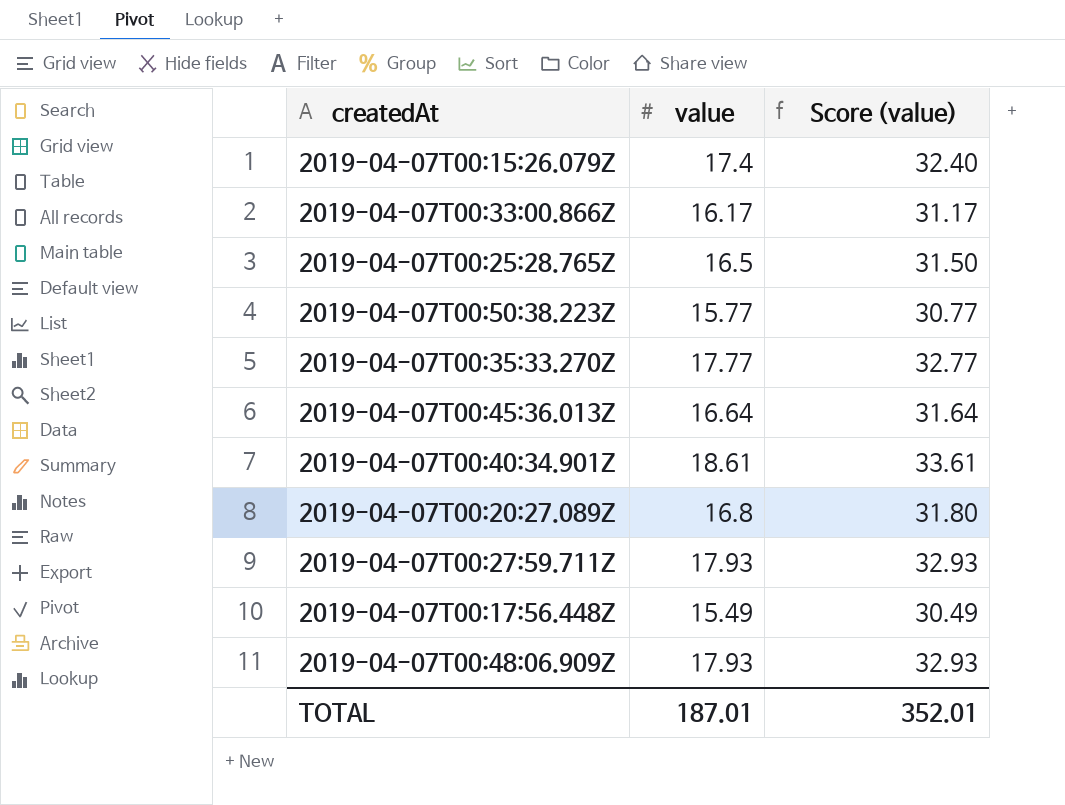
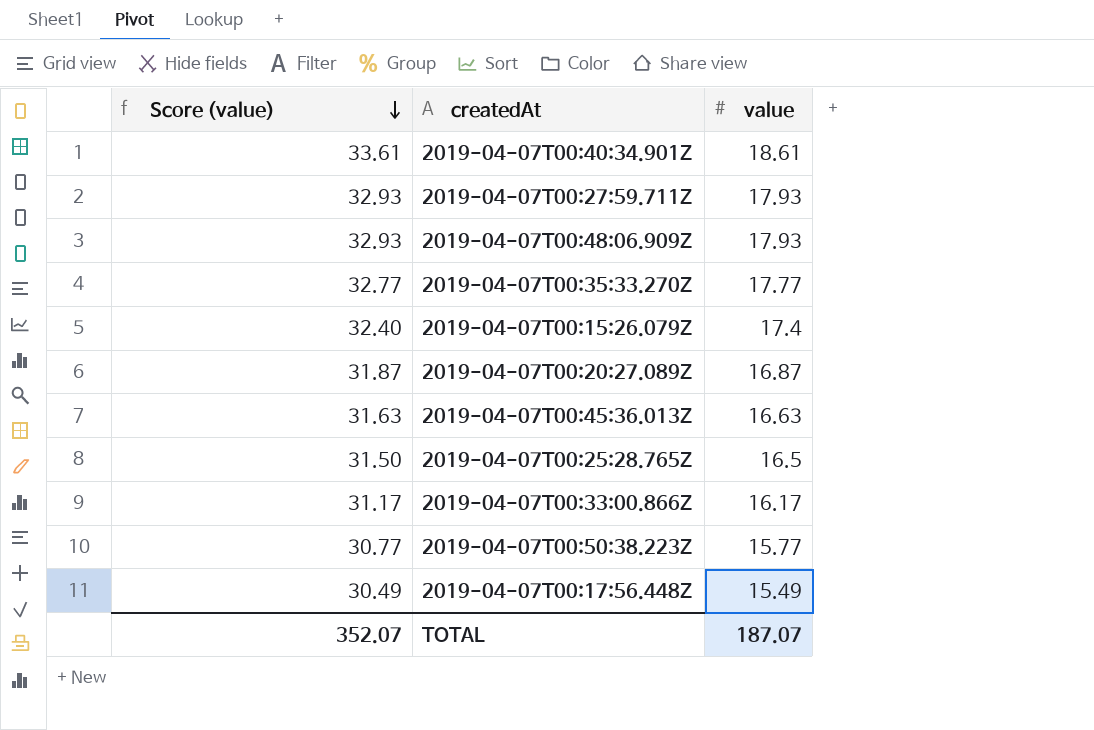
row order: none -> Score (value) descending
column Score (value) | position: 3 -> 1
2019-04-07T00:20:27.089Z | Score (value): 31.80 -> 31.87
2019-04-07T00:20:27.089Z | value: 16.8 -> 16.87
2019-04-07T00:45:36.013Z | Score (value): 31.64 -> 31.63
2019-04-07T00:45:36.013Z | value: 16.64 -> 16.63
TOTAL | Score (value): 352.01 -> 352.07
TOTAL | value: 187.01 -> 187.07

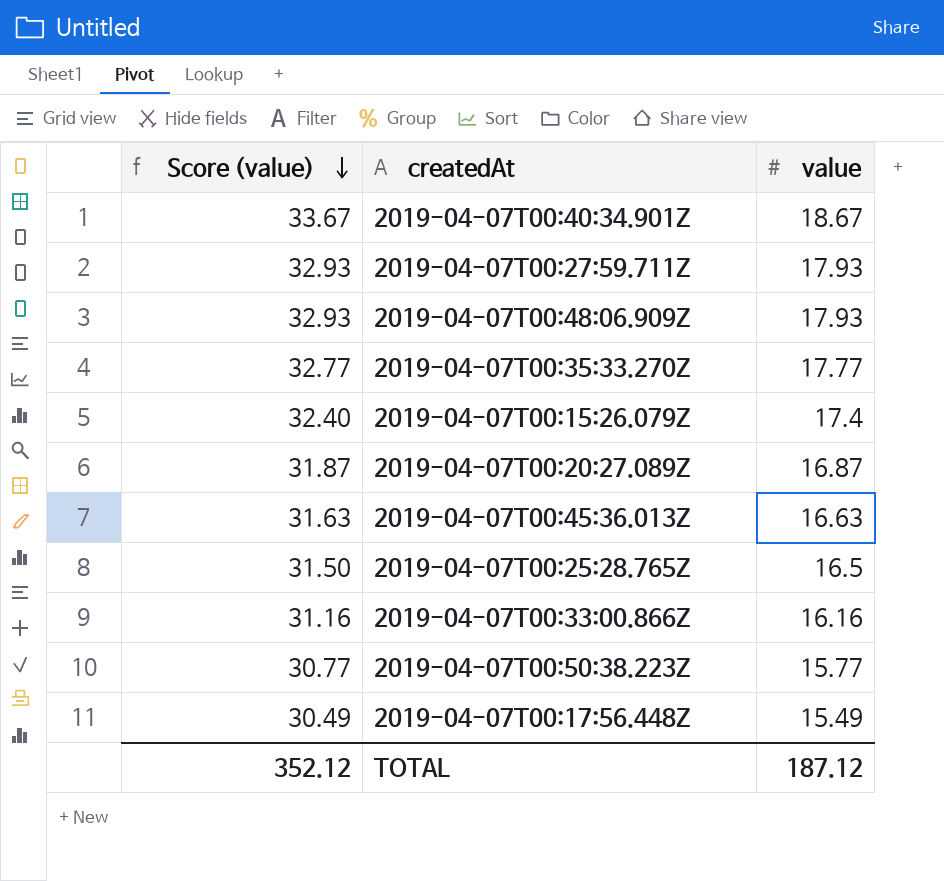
2019-04-07T00:40:34.901Z | Score (value): 33.61 -> 33.67
2019-04-07T00:40:34.901Z | value: 18.61 -> 18.67
2019-04-07T00:33:00.866Z | Score (value): 31.17 -> 31.16
2019-04-07T00:33:00.866Z | value: 16.17 -> 16.16
TOTAL | Score (value): 352.07 -> 352.12
TOTAL | value: 187.07 -> 187.12

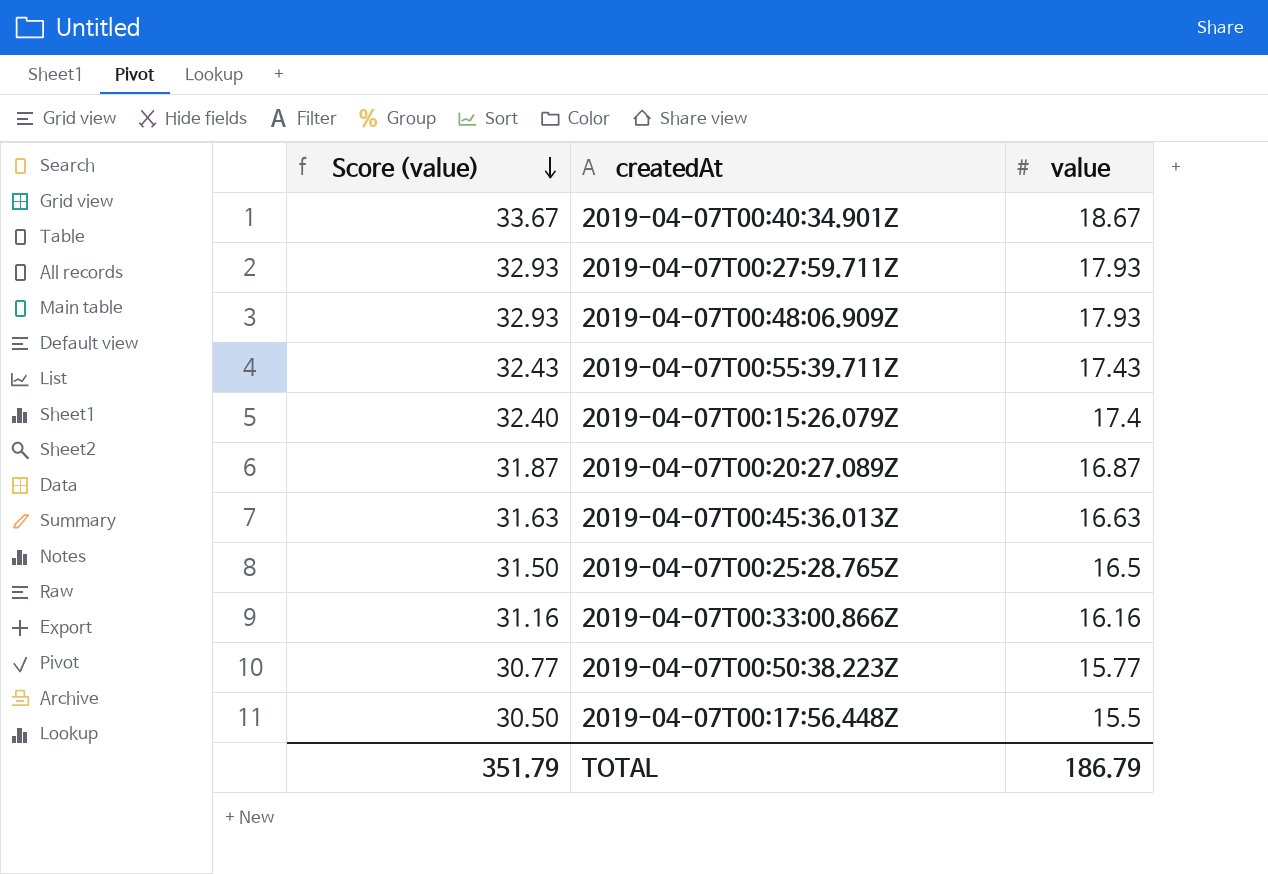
row 2019-04-07T00:35:33.270Z: 32.77 | 17.77 -> none
row 2019-04-07T00:55:39.711Z: none -> 32.43 | 17.43
2019-04-07T00:17:56.448Z | Score (value): 30.49 -> 30.50
2019-04-07T00:17:56.448Z | value: 15.49 -> 15.5
TOTAL | Score (value): 352.12 -> 351.79
TOTAL | value: 187.12 -> 186.79

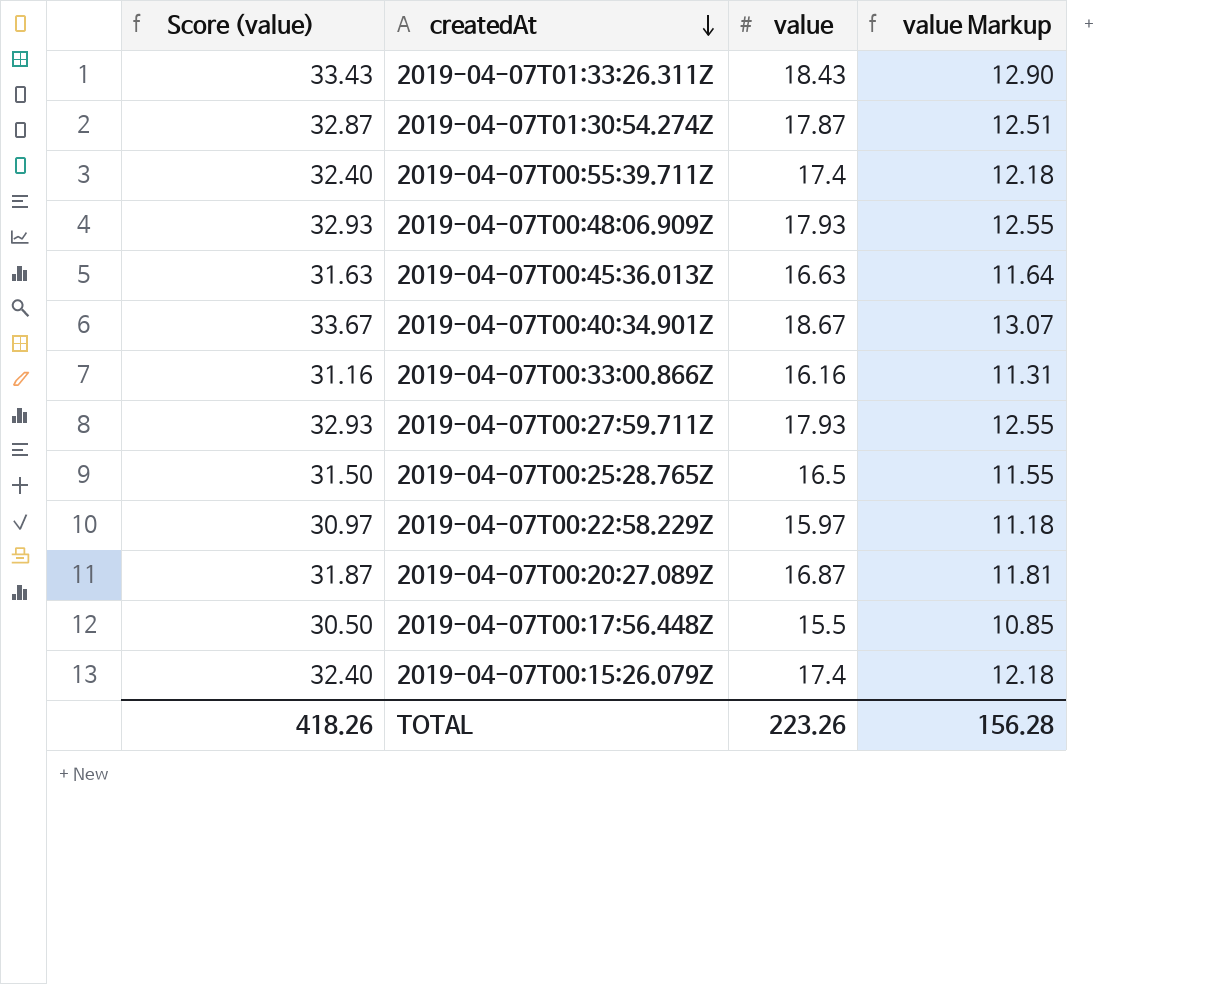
row order: Score (value) descending -> createdAt descending
column value Markup | formula: none -> [value] * 0.7
row 2019-04-07T00:50:38.223Z: 30.77 | 15.77 -> none
row 2019-04-07T01:33:26.311Z: none -> 33.43 | 18.43 | 12.90
row 2019-04-07T01:30:54.274Z: none -> 32.87 | 17.87 | 12.51
2019-04-07T00:55:39.711Z | Score (value): 32.43 -> 32.40
2019-04-07T00:55:39.711Z | value: 17.43 -> 17.4
row 2019-04-07T00:22:58.229Z: none -> 30.97 | 15.97 | 11.18
TOTAL | Score (value): 351.79 -> 418.26
TOTAL | value: 186.79 -> 223.26

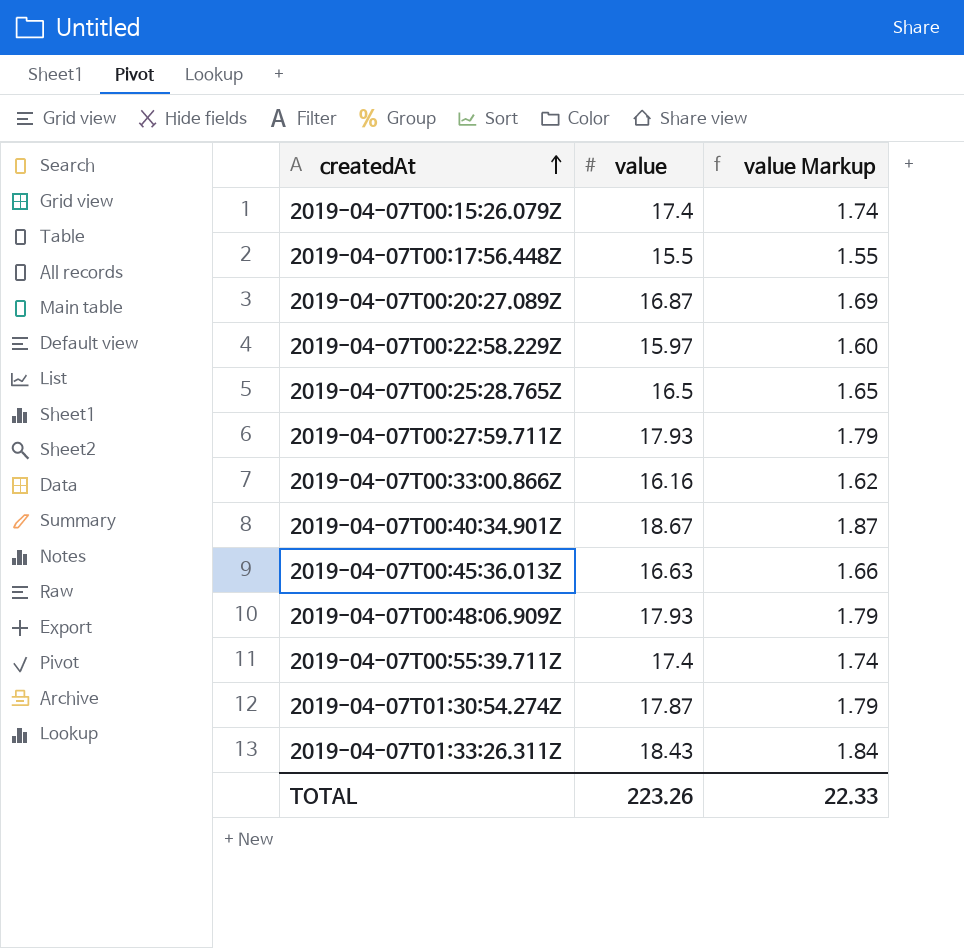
row order: createdAt descending -> createdAt ascending
column Score (value) | formula: [value] + 15 -> none
column value Markup | formula: [value] * 0.7 -> [value] * 0.1
TOTAL | value Markup: 156.28 -> 22.33

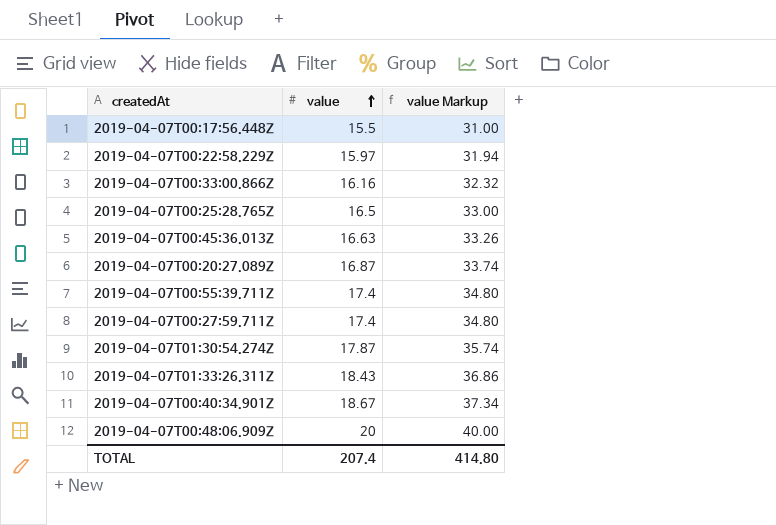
row order: createdAt ascending -> value ascending
column value Markup | formula: [value] * 0.1 -> [value] * 2
row 2019-04-07T00:15:26.079Z: 17.4 | 1.74 -> none
2019-04-07T00:27:59.711Z | value: 17.93 -> 17.4
2019-04-07T00:48:06.909Z | value: 17.93 -> 20
TOTAL | value: 223.26 -> 207.4
TOTAL | value Markup: 22.33 -> 414.80

